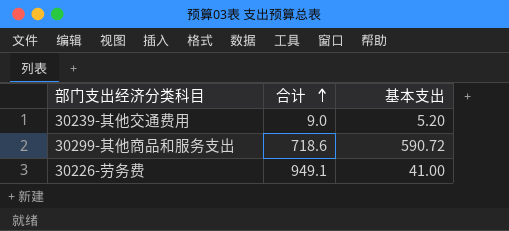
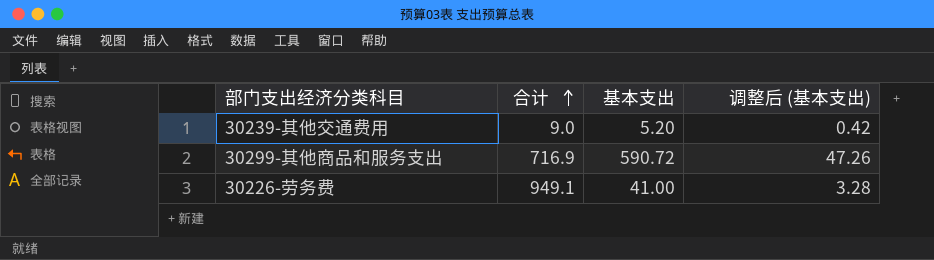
column 调整后 (基本支出) | formula: none -> [基本支出] * 0.08
30299-其他商品和服务支出 | 合计: 718.6 -> 716.9

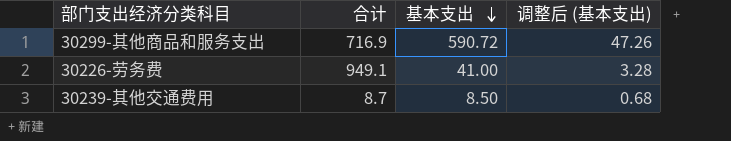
row order: 合计 ascending -> 基本支出 descending
30239-其他交通费用 | 合计: 9.0 -> 8.7
30239-其他交通费用 | 基本支出: 5.20 -> 8.50
30239-其他交通费用 | 调整后 (基本支出): 0.42 -> 0.68

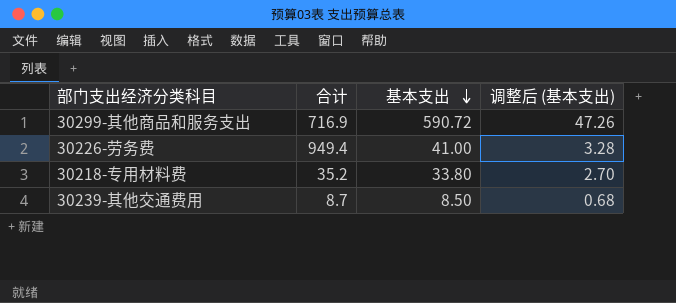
30226-劳务费 | 合计: 949.1 -> 949.4
row 30218-专用材料费: none -> 35.2 | 33.80 | 2.70

